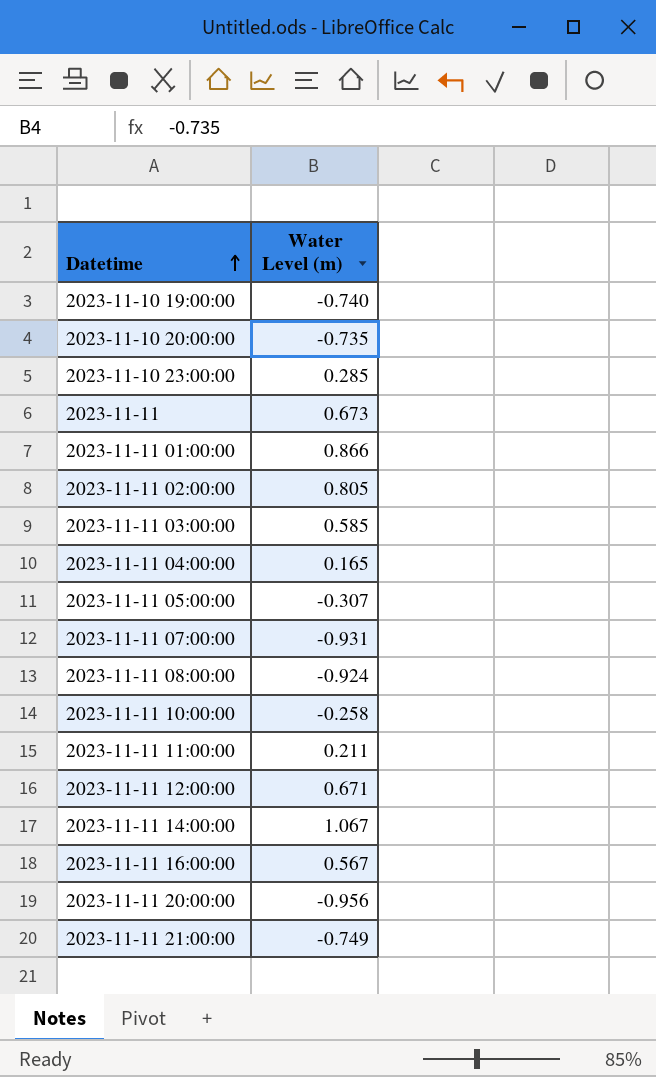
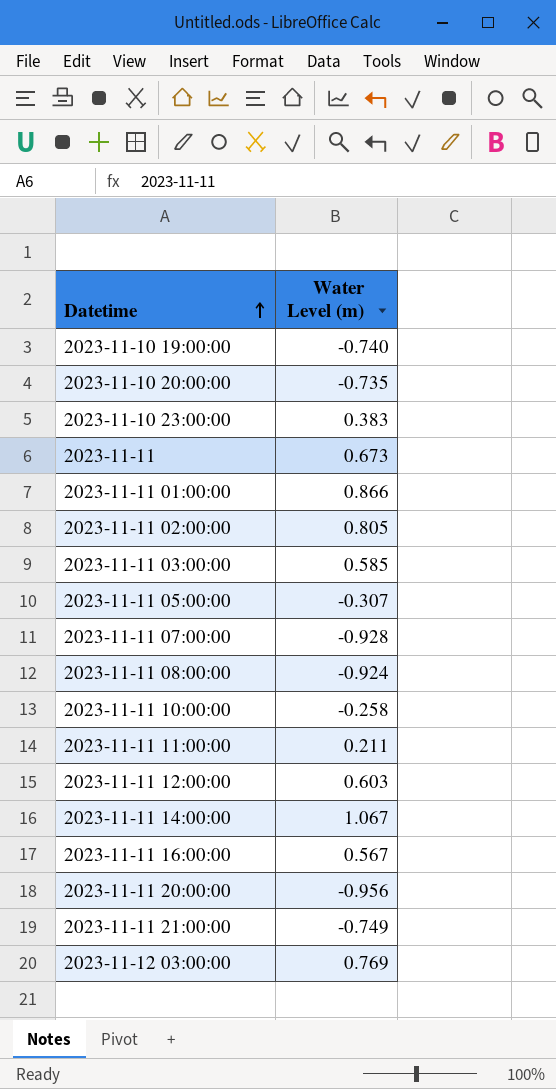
row 2023-11-11 04:00:00: 0.165 -> none
2023-11-10 23:00:00 | Water Level (m): 0.285 -> 0.383
2023-11-11 07:00:00 | Water Level (m): -0.931 -> -0.928
2023-11-11 12:00:00 | Water Level (m): 0.671 -> 0.603
row 2023-11-12 03:00:00: none -> 0.769

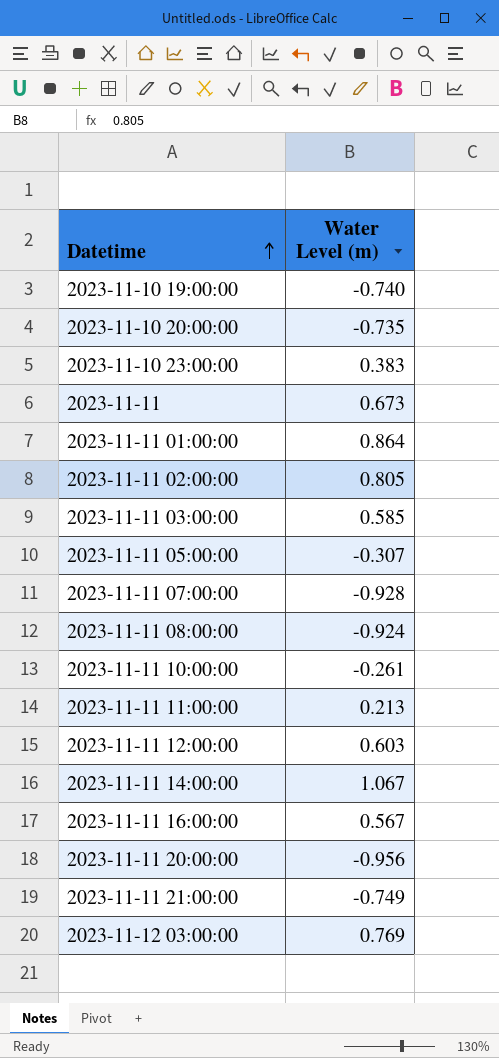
2023-11-11 01:00:00 | Water Level (m): 0.866 -> 0.864
2023-11-11 10:00:00 | Water Level (m): -0.258 -> -0.261
2023-11-11 11:00:00 | Water Level (m): 0.211 -> 0.213

